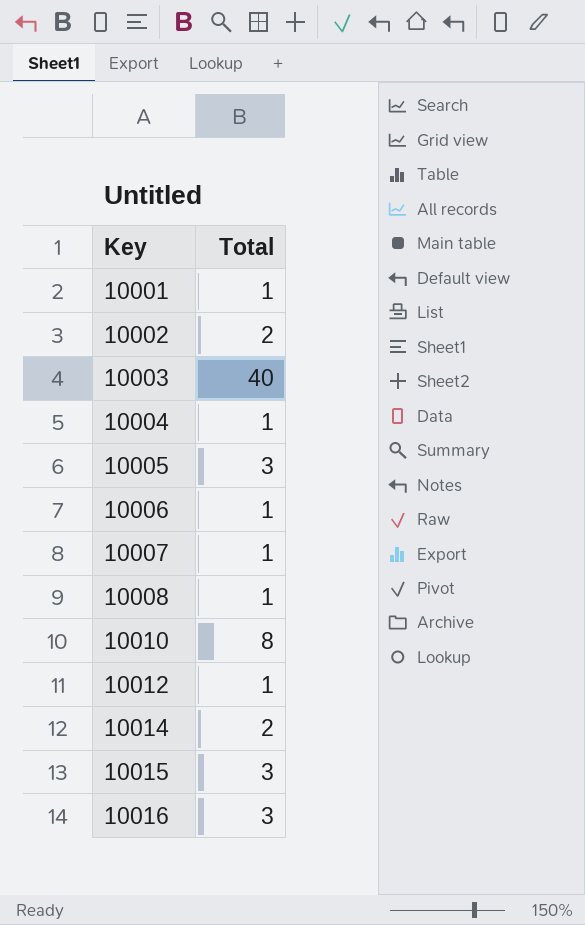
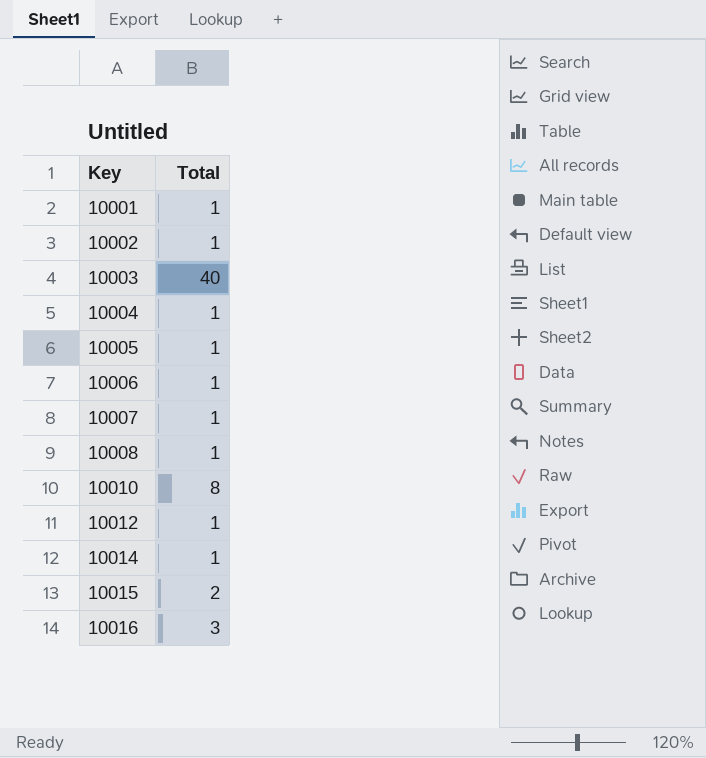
10002 | Total: 2 -> 1
10005 | Total: 3 -> 1
10014 | Total: 2 -> 1
10015 | Total: 3 -> 2

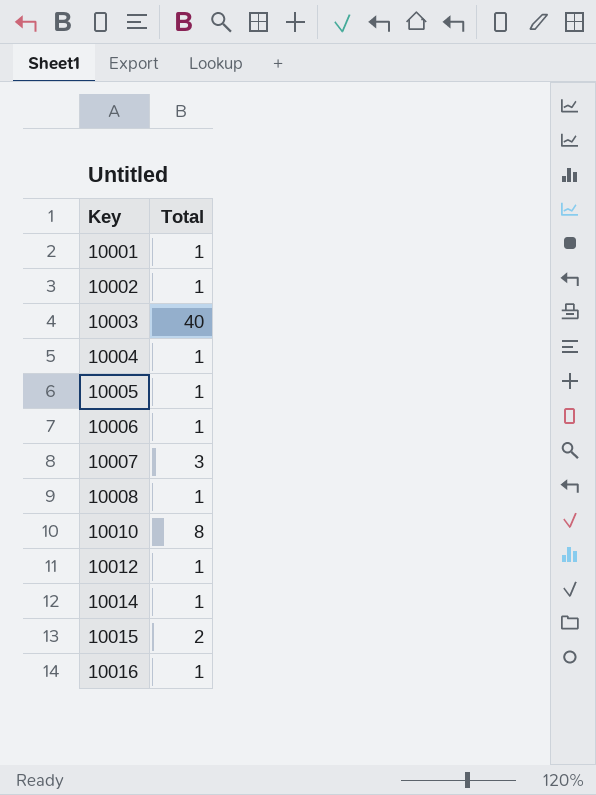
10007 | Total: 1 -> 3
10016 | Total: 3 -> 1

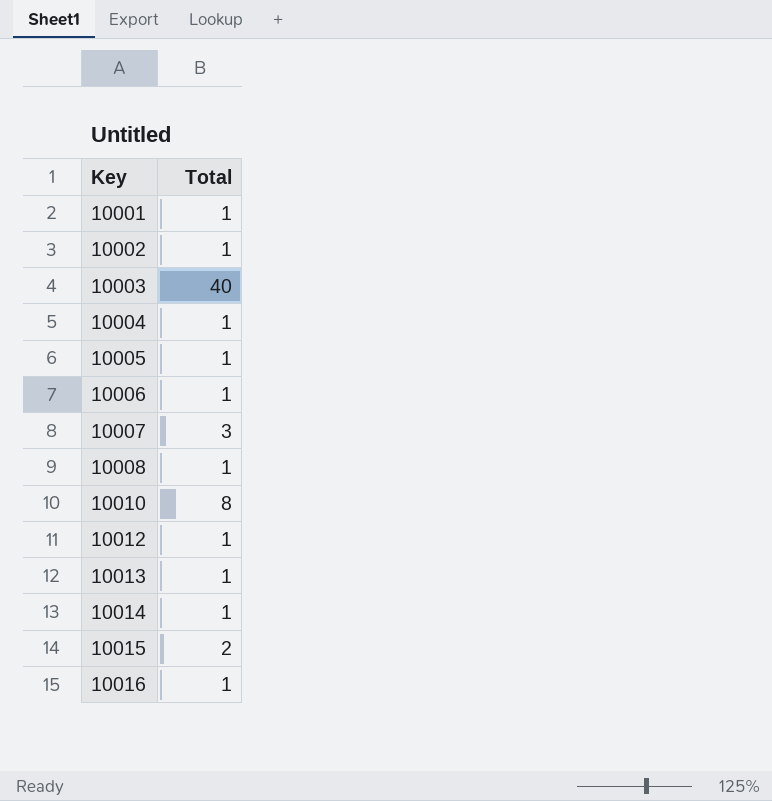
row 10013: none -> 1

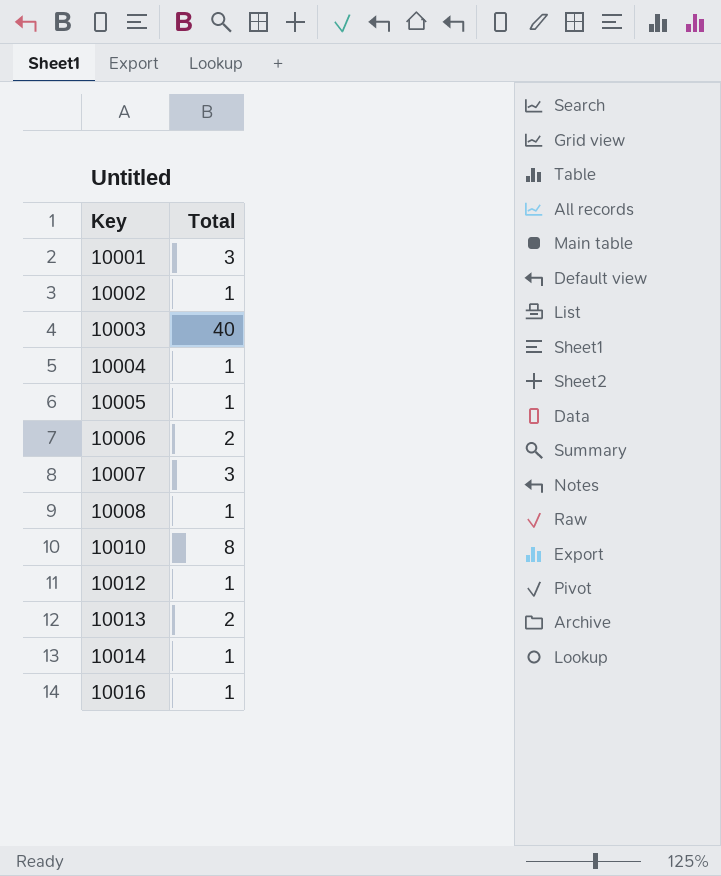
row 10015: 2 -> none
10001 | Total: 1 -> 3
10006 | Total: 1 -> 2
10013 | Total: 1 -> 2

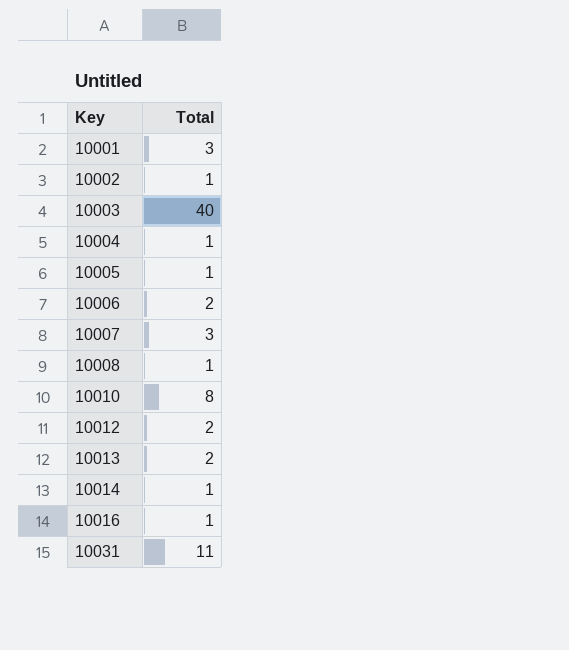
10012 | Total: 1 -> 2
row 10031: none -> 11

